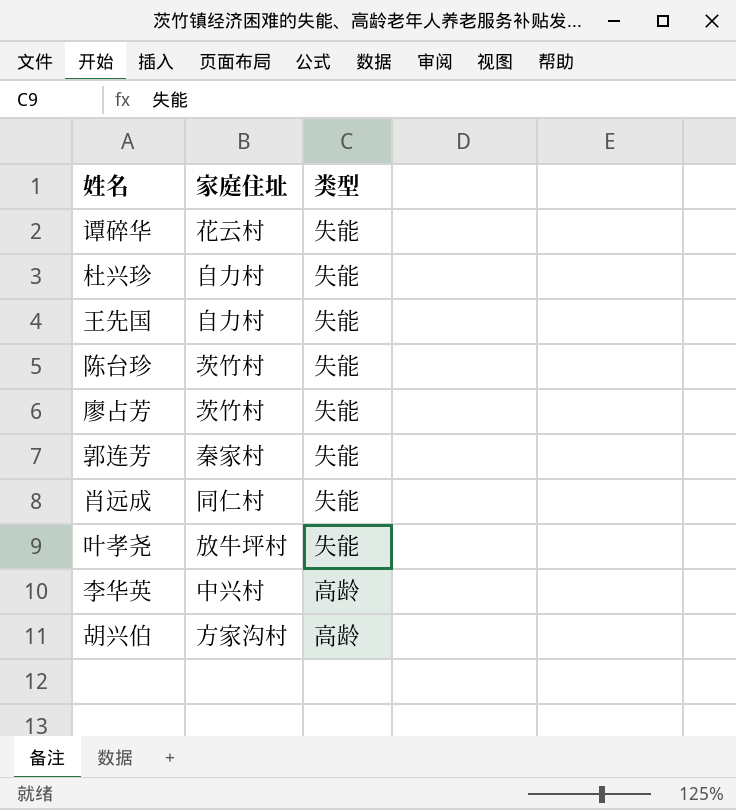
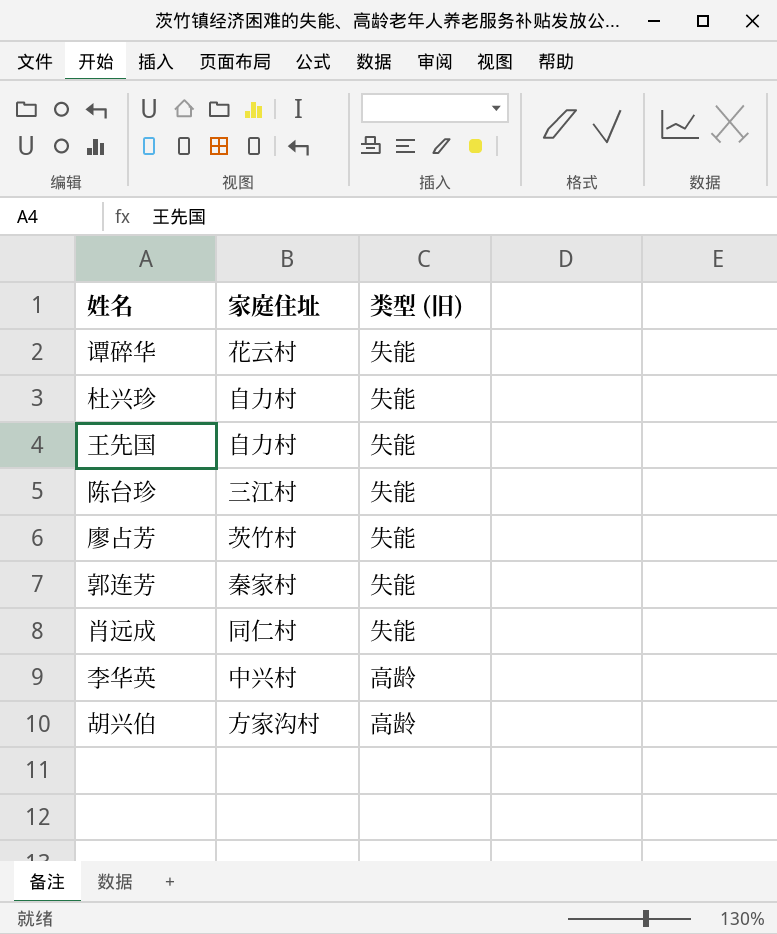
column name: 类型 -> 类型 (旧)
row 叶孝尧: 放牛坪村 | 失能 -> none
陈台珍 | 家庭住址: 茨竹村 -> 三江村

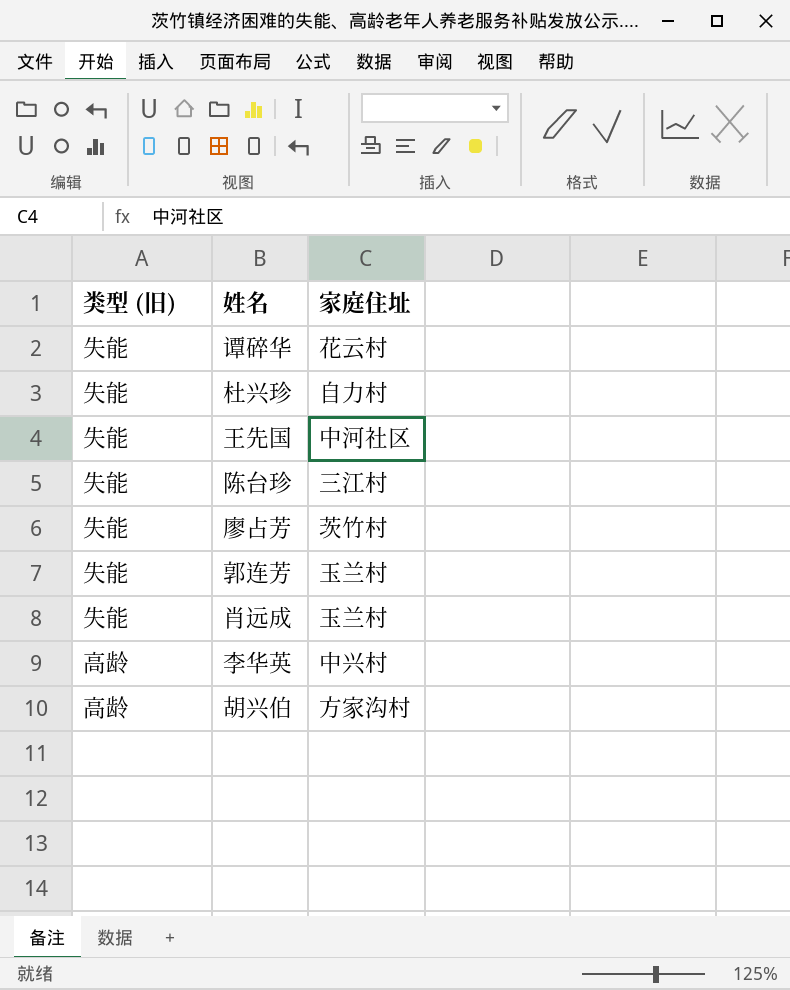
column 类型 (旧) | position: 3 -> 1
王先国 | 家庭住址: 自力村 -> 中河社区
郭连芳 | 家庭住址: 秦家村 -> 玉兰村
肖远成 | 家庭住址: 同仁村 -> 玉兰村

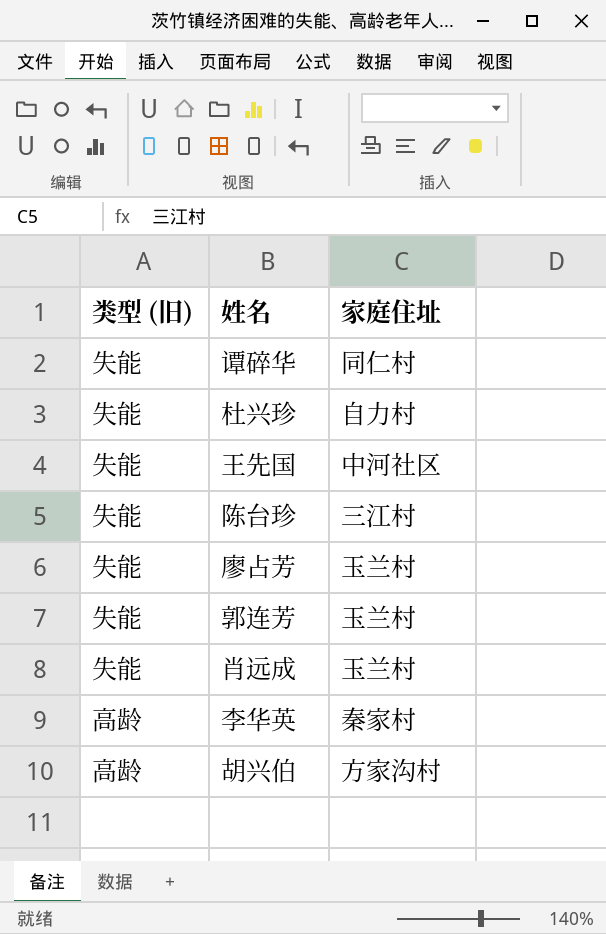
谭碎华 | 家庭住址: 花云村 -> 同仁村
廖占芳 | 家庭住址: 茨竹村 -> 玉兰村
李华英 | 家庭住址: 中兴村 -> 秦家村

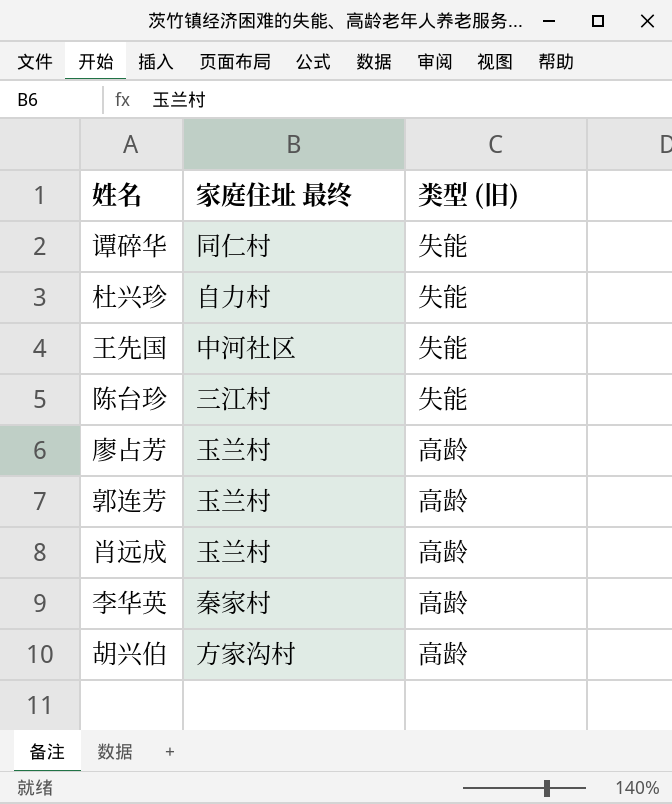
column name: 家庭住址 -> 家庭住址 最终
column 类型 (旧) | position: 1 -> 3
廖占芳 | 类型 (旧): 失能 -> 高龄
郭连芳 | 类型 (旧): 失能 -> 高龄
肖远成 | 类型 (旧): 失能 -> 高龄

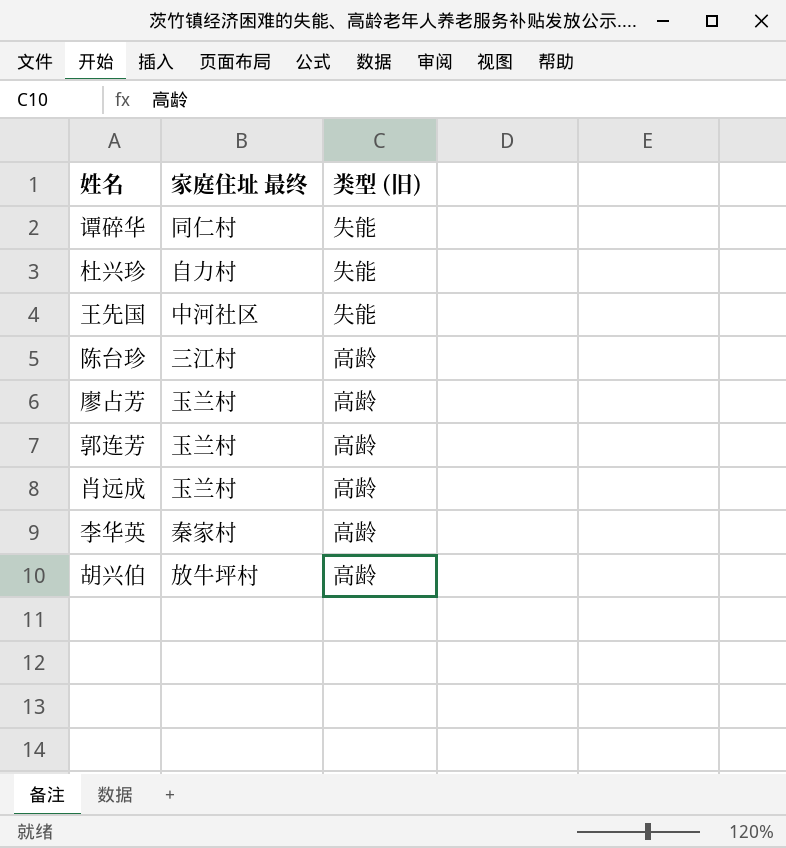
陈台珍 | 类型 (旧): 失能 -> 高龄
胡兴伯 | 家庭住址 最终: 方家沟村 -> 放牛坪村

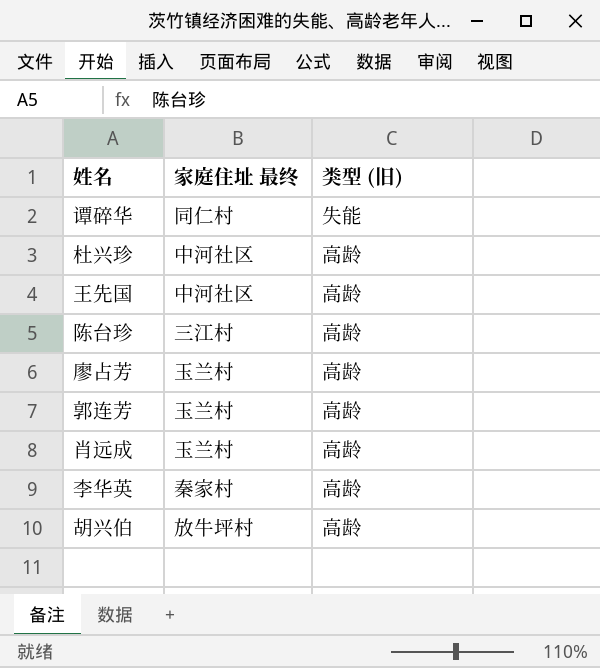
杜兴珍 | 家庭住址 最终: 自力村 -> 中河社区
杜兴珍 | 类型 (旧): 失能 -> 高龄
王先国 | 类型 (旧): 失能 -> 高龄

